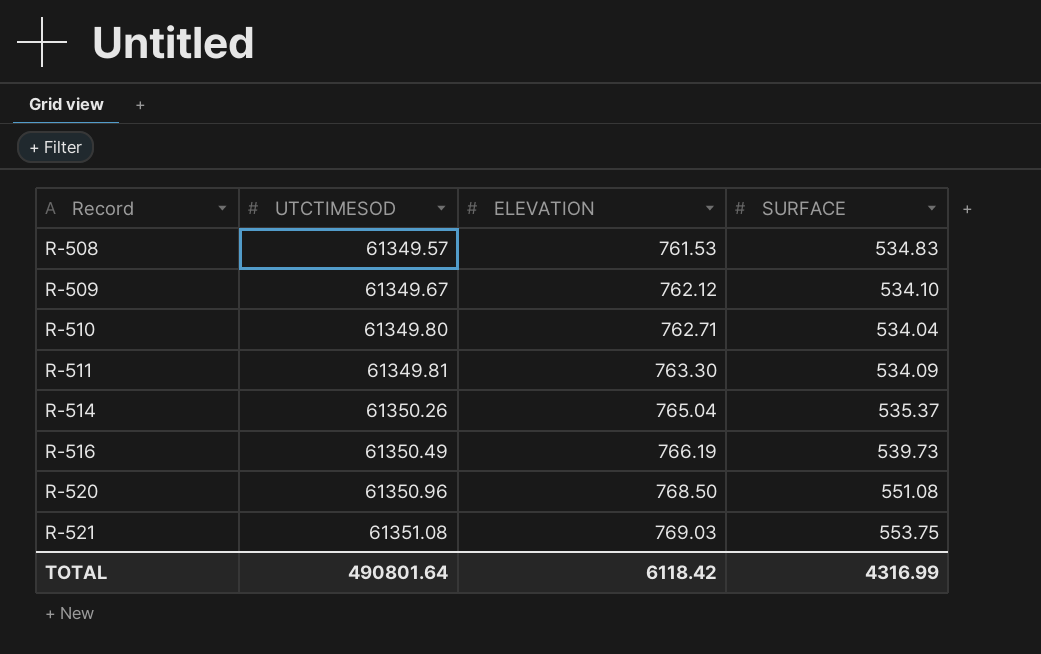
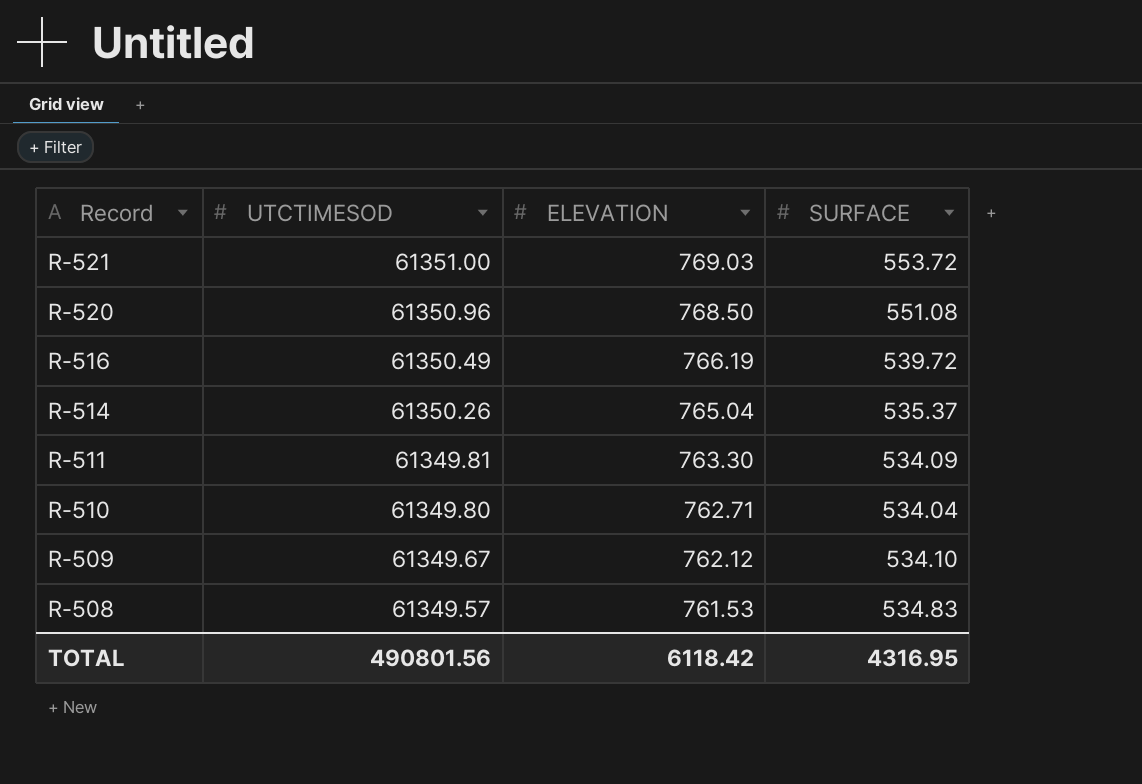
row order: Record ascending -> Record descending
R-521 | UTCTIMESOD: 61351.08 -> 61351.00
R-521 | SURFACE: 553.75 -> 553.72
R-516 | SURFACE: 539.73 -> 539.72
TOTAL | UTCTIMESOD: 490801.64 -> 490801.56
TOTAL | SURFACE: 4316.99 -> 4316.95

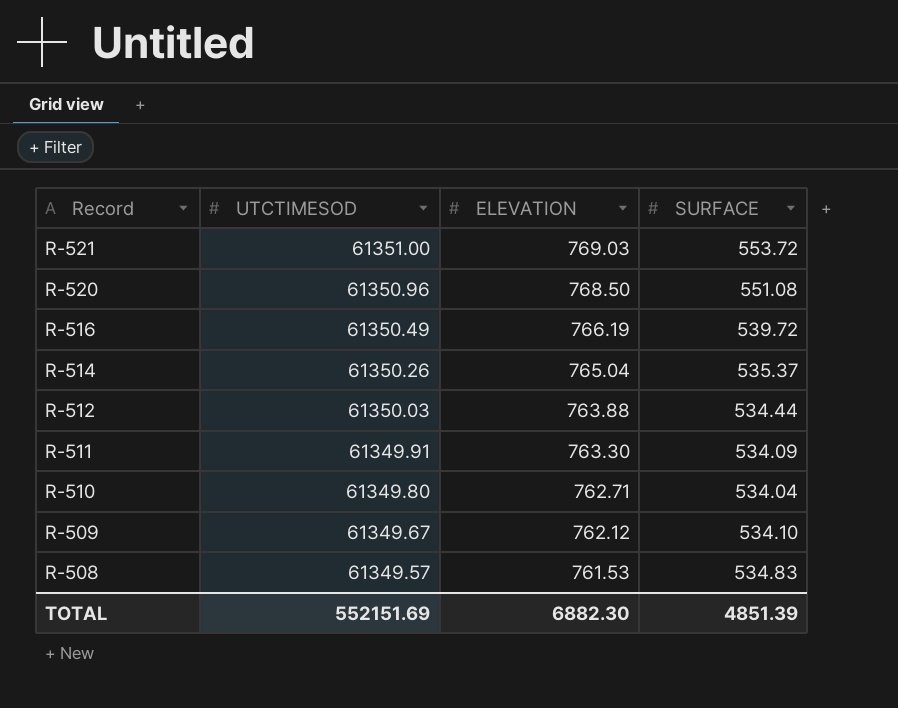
row R-512: none -> 61350.03 | 763.88 | 534.44
R-511 | UTCTIMESOD: 61349.81 -> 61349.91
TOTAL | UTCTIMESOD: 490801.56 -> 552151.69
TOTAL | ELEVATION: 6118.42 -> 6882.30
TOTAL | SURFACE: 4316.95 -> 4851.39

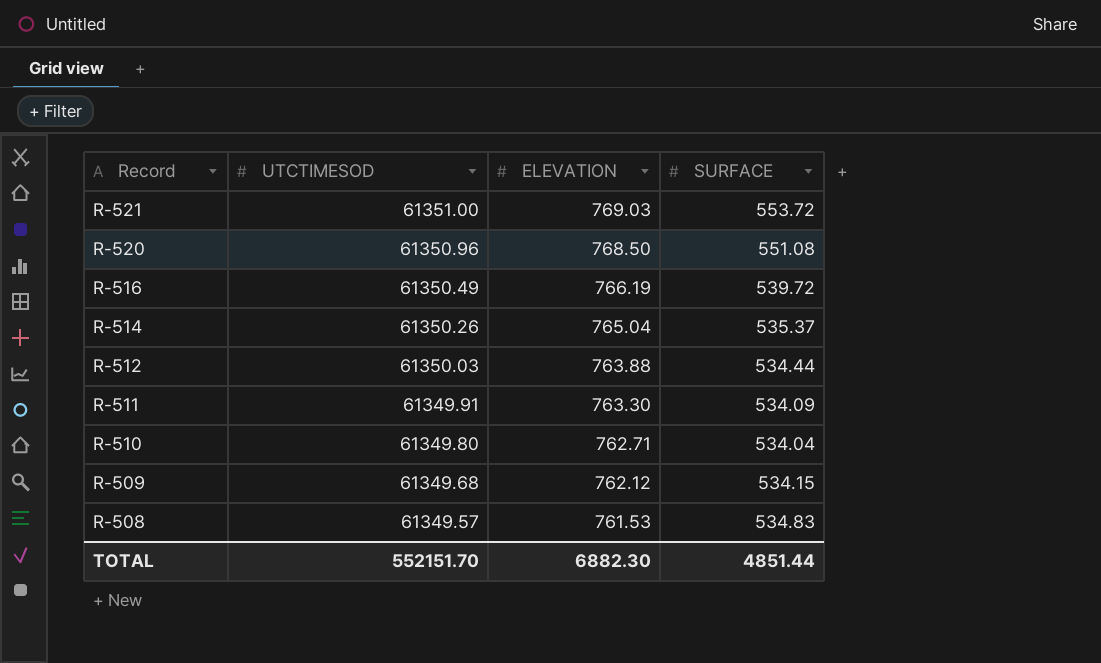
R-509 | UTCTIMESOD: 61349.67 -> 61349.68
R-509 | SURFACE: 534.10 -> 534.15
TOTAL | UTCTIMESOD: 552151.69 -> 552151.70
TOTAL | SURFACE: 4851.39 -> 4851.44

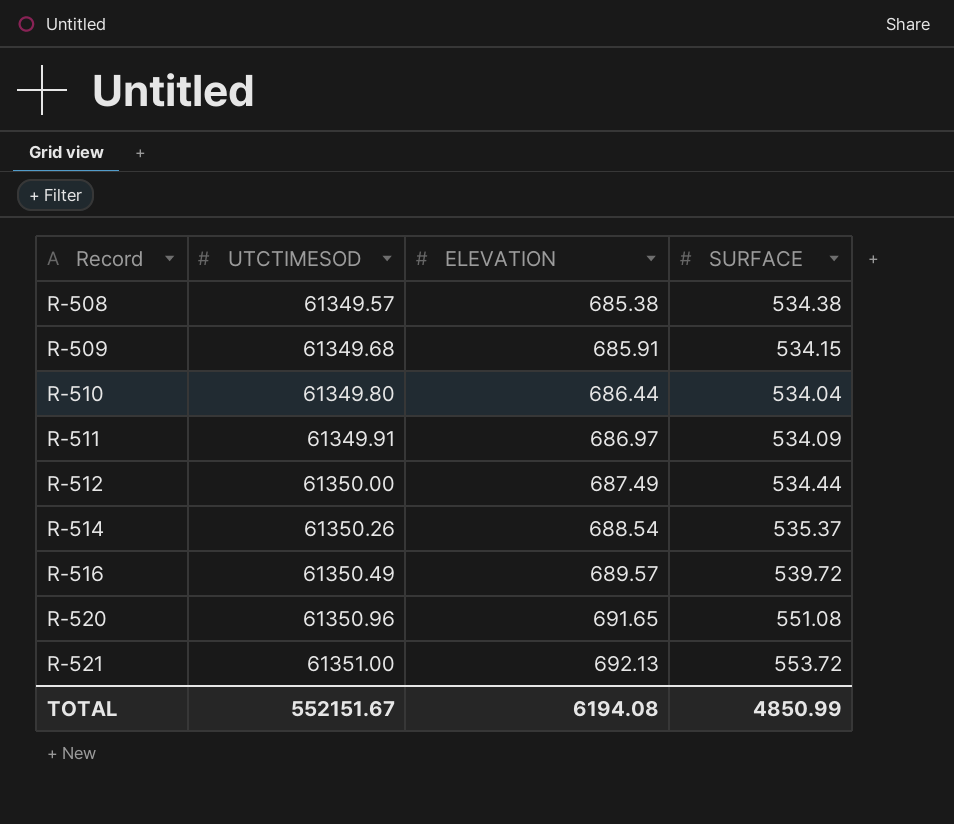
row order: Record descending -> Record ascending
R-508 | ELEVATION: 761.53 -> 685.38
R-508 | SURFACE: 534.83 -> 534.38
R-509 | ELEVATION: 762.12 -> 685.91
R-510 | ELEVATION: 762.71 -> 686.44
R-511 | ELEVATION: 763.30 -> 686.97
R-512 | UTCTIMESOD: 61350.03 -> 61350.00
R-512 | ELEVATION: 763.88 -> 687.49
R-514 | ELEVATION: 765.04 -> 688.54
R-516 | ELEVATION: 766.19 -> 689.57
R-520 | ELEVATION: 768.50 -> 691.65
R-521 | ELEVATION: 769.03 -> 692.13
TOTAL | UTCTIMESOD: 552151.70 -> 552151.67
TOTAL | ELEVATION: 6882.30 -> 6194.08
TOTAL | SURFACE: 4851.44 -> 4850.99

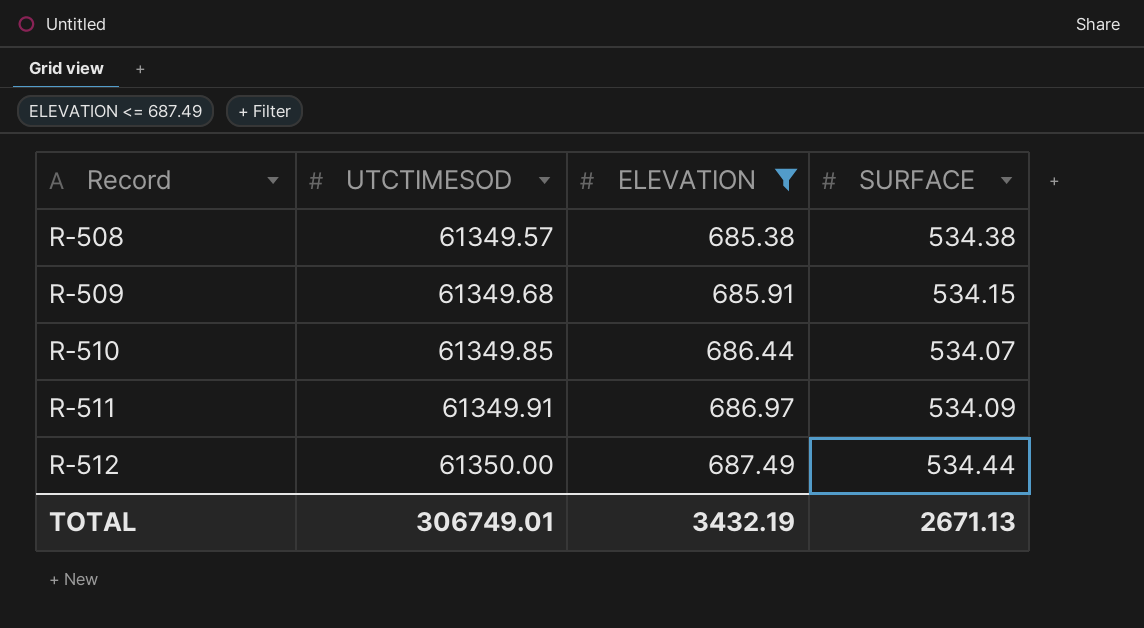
filter: none -> ELEVATION <= 687.49
R-510 | UTCTIMESOD: 61349.80 -> 61349.85
R-510 | SURFACE: 534.04 -> 534.07
TOTAL | UTCTIMESOD: 552151.67 -> 306749.01
TOTAL | ELEVATION: 6194.08 -> 3432.19
TOTAL | SURFACE: 4850.99 -> 2671.13

